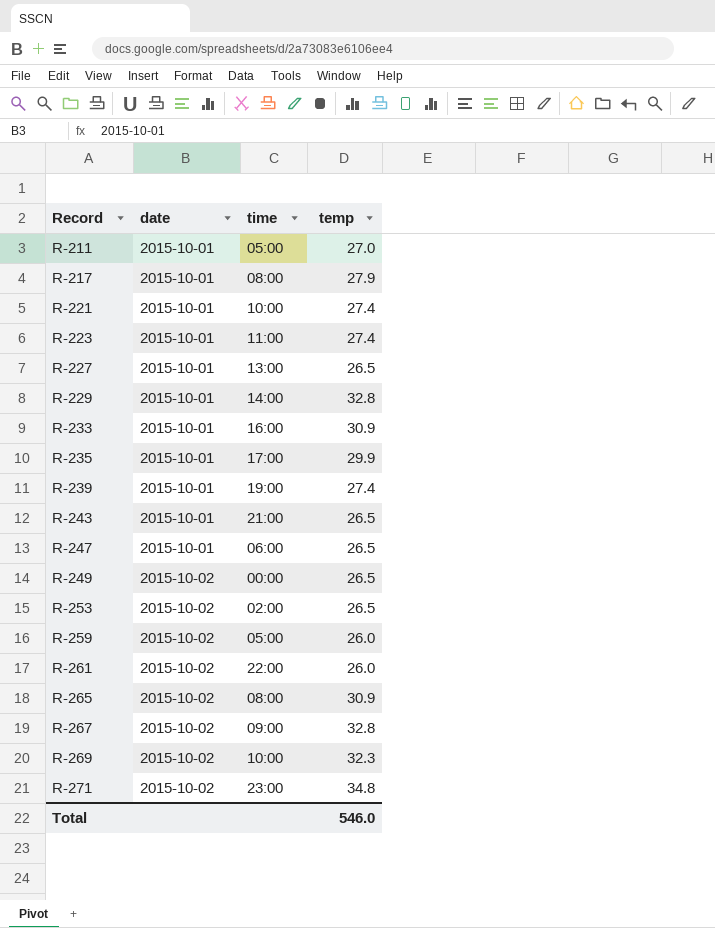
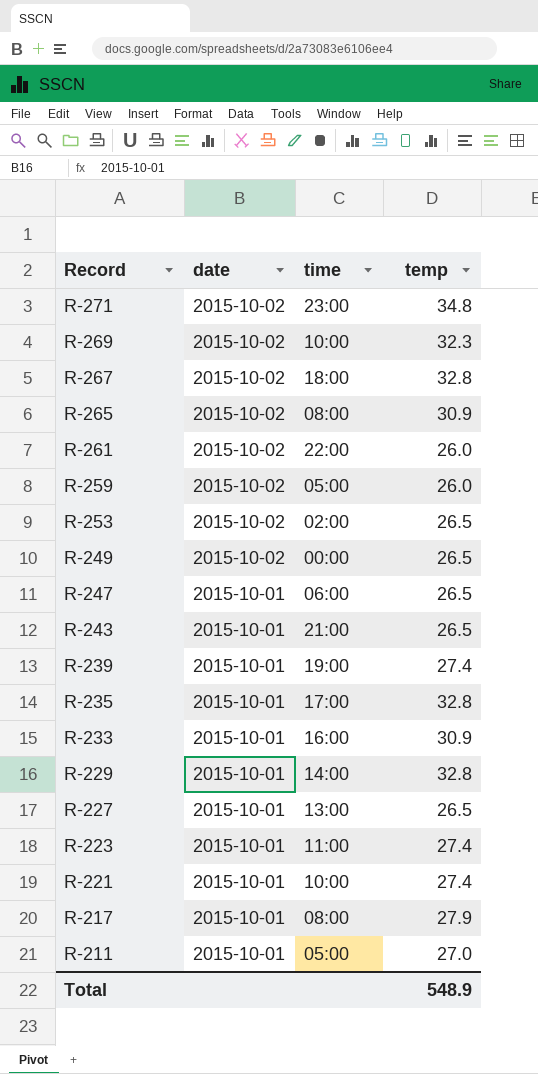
row order: Record ascending -> Record descending
R-267 | time: 09:00 -> 18:00
R-235 | temp: 29.9 -> 32.8
Total | temp: 546.0 -> 548.9

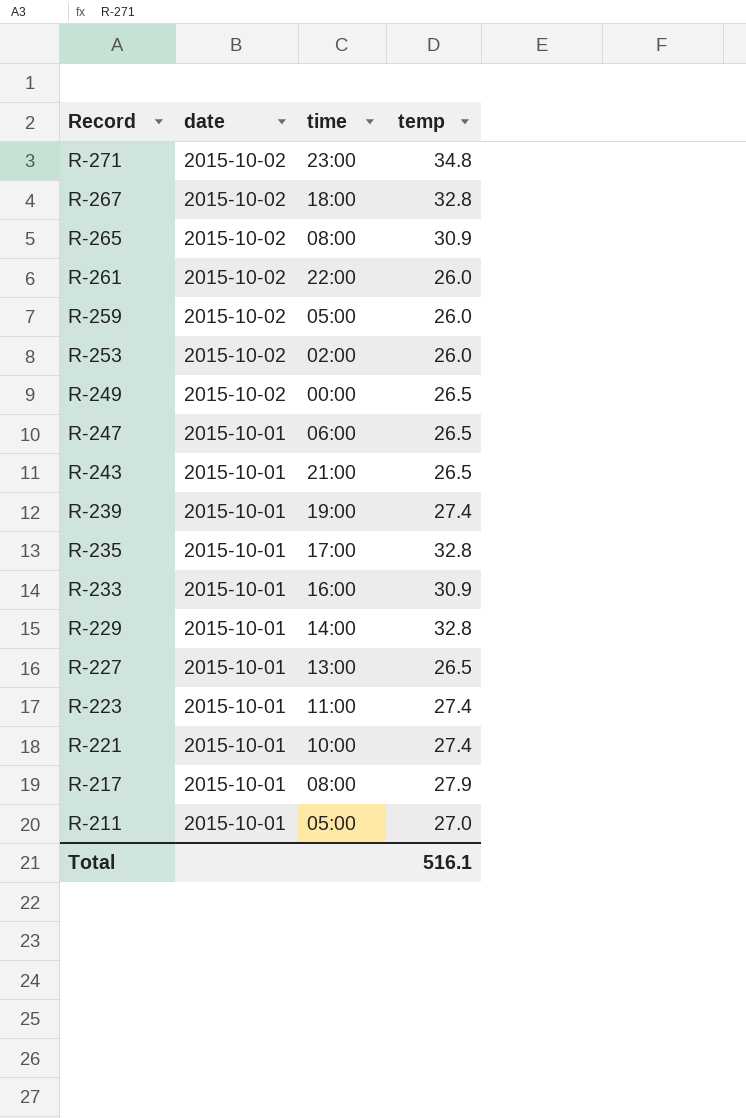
row R-269: 2015-10-02 | 10:00 | 32.3 -> none
R-253 | temp: 26.5 -> 26.0
Total | temp: 548.9 -> 516.1

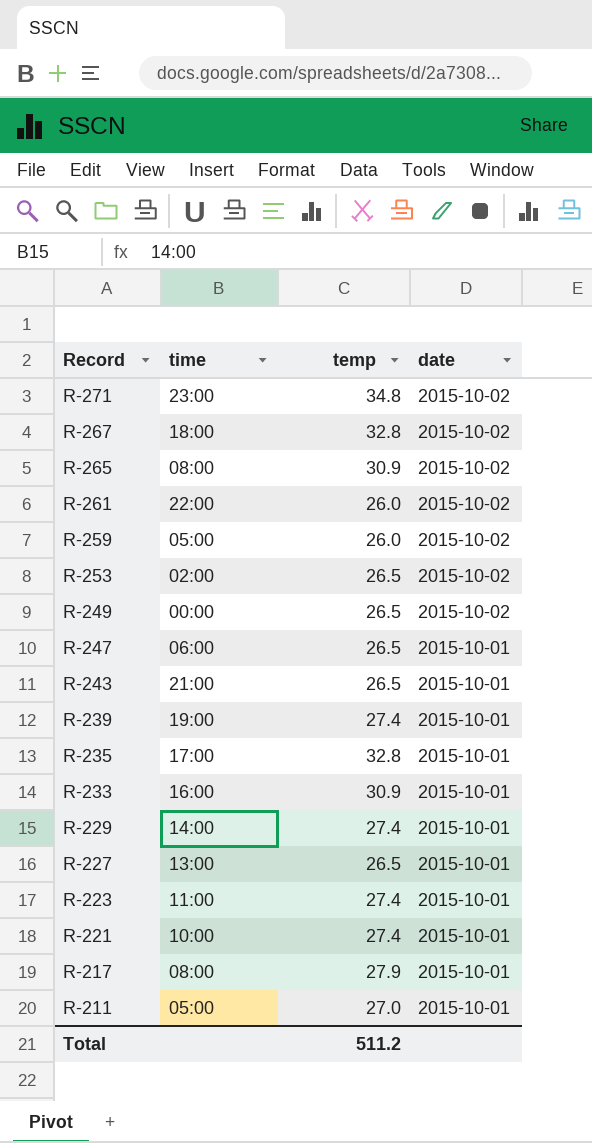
column date | position: 2 -> 4
R-253 | temp: 26.0 -> 26.5
R-229 | temp: 32.8 -> 27.4
Total | temp: 516.1 -> 511.2

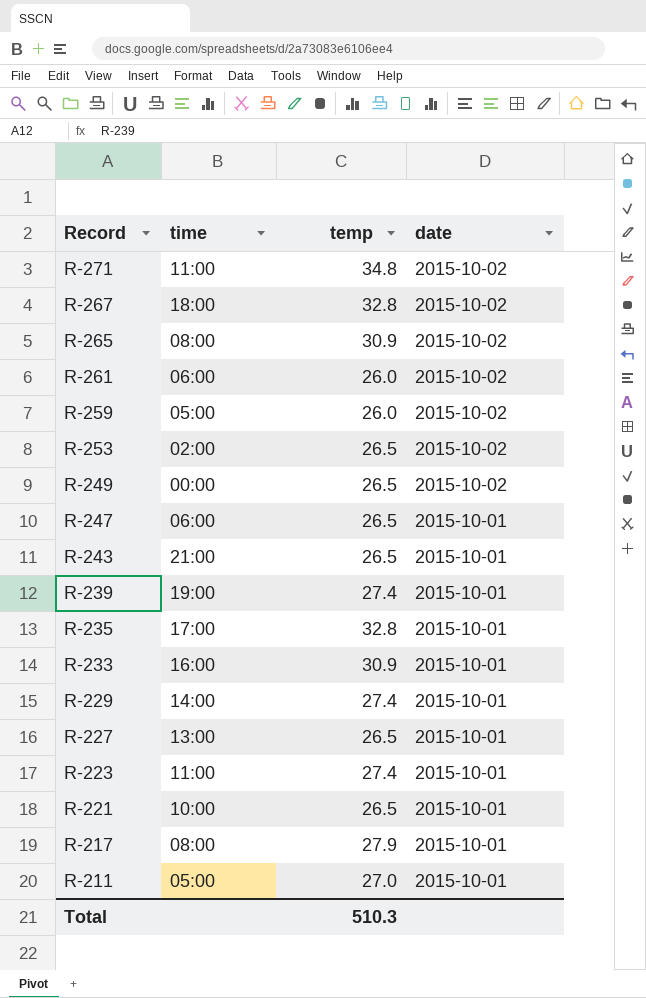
R-271 | time: 23:00 -> 11:00
R-261 | time: 22:00 -> 06:00
R-221 | temp: 27.4 -> 26.5
Total | temp: 511.2 -> 510.3

